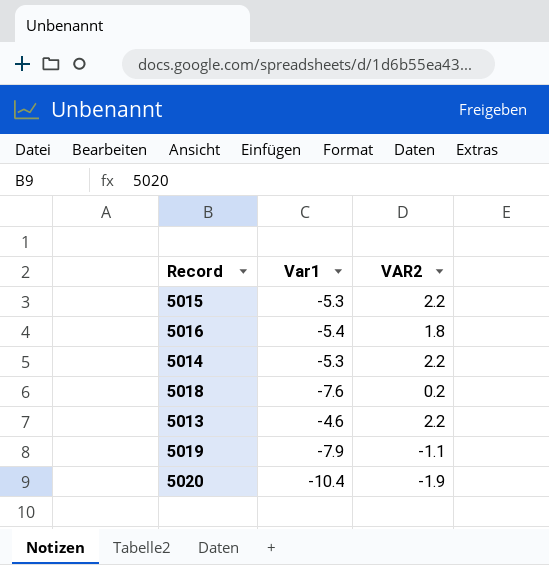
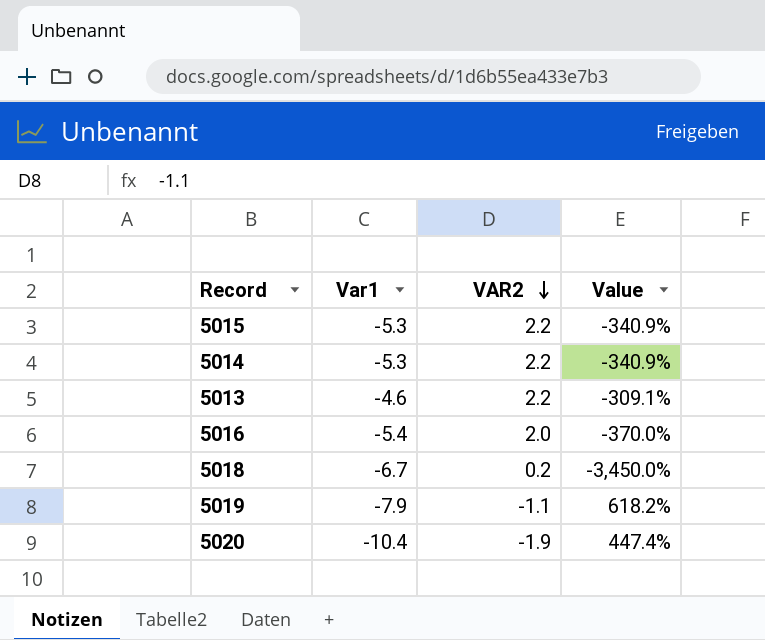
row order: none -> VAR2 descending
column Value | formula: none -> ([Var1] - [VAR2]) / [VAR2]
5016 | VAR2: 1.8 -> 2.0
5018 | Var1: -7.6 -> -6.7

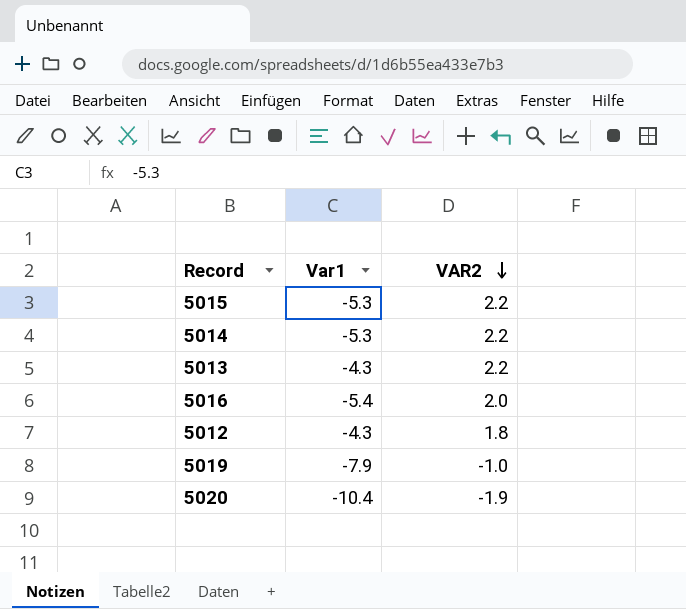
column Value | formula: ([Var1] - [VAR2]) / [VAR2] -> none
row 5018: -6.7 | 0.2 | -3,450.0% -> none
5013 | Var1: -4.6 -> -4.3
row 5012: none -> -4.3 | 1.8
5019 | VAR2: -1.1 -> -1.0

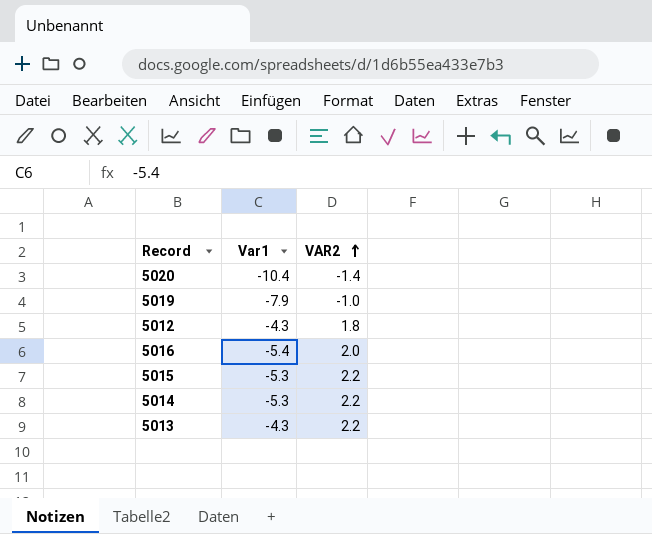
row order: VAR2 descending -> VAR2 ascending
5020 | VAR2: -1.9 -> -1.4

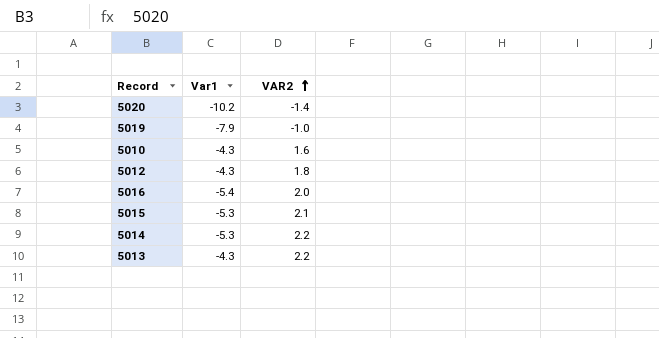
5020 | Var1: -10.4 -> -10.2
row 5010: none -> -4.3 | 1.6
5015 | VAR2: 2.2 -> 2.1

